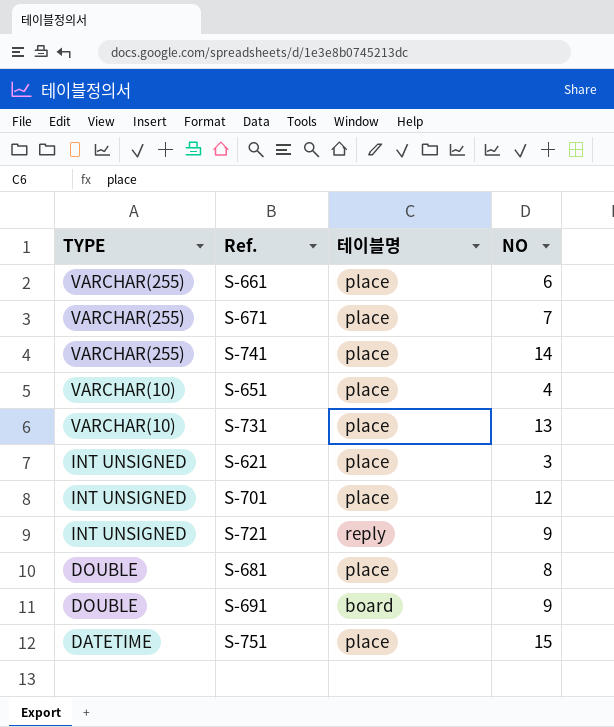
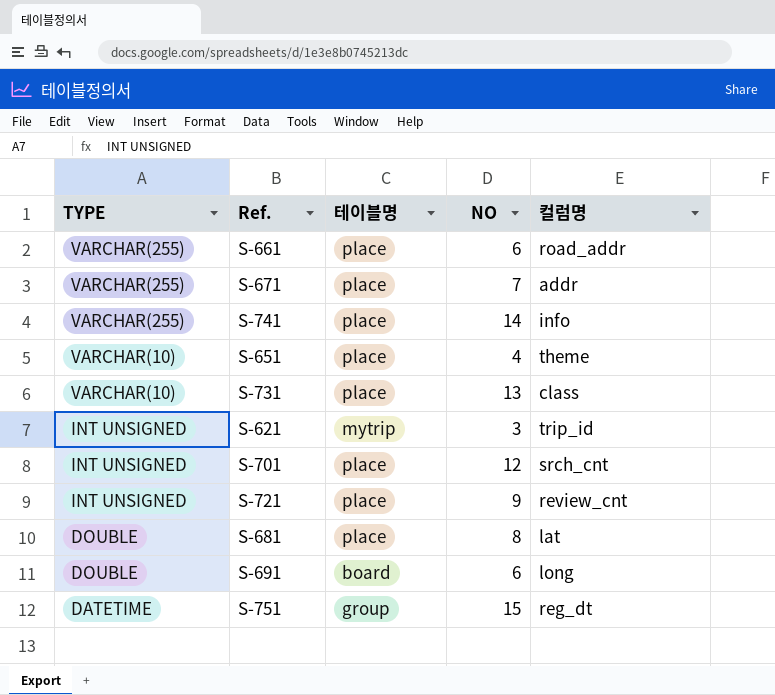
column 컬럼명 | position: none -> 5
S-621 | 테이블명: place -> mytrip
S-721 | 테이블명: reply -> place
S-691 | NO: 9 -> 6
S-751 | 테이블명: place -> group

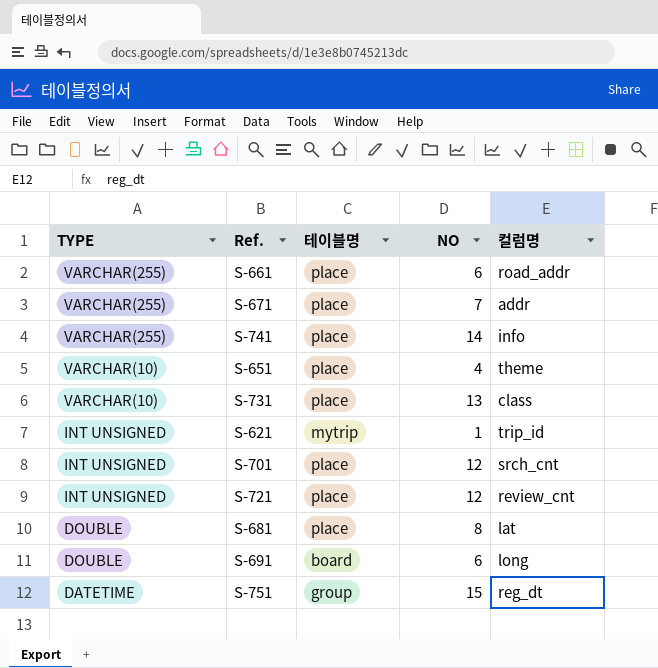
S-621 | NO: 3 -> 1
S-721 | NO: 9 -> 12

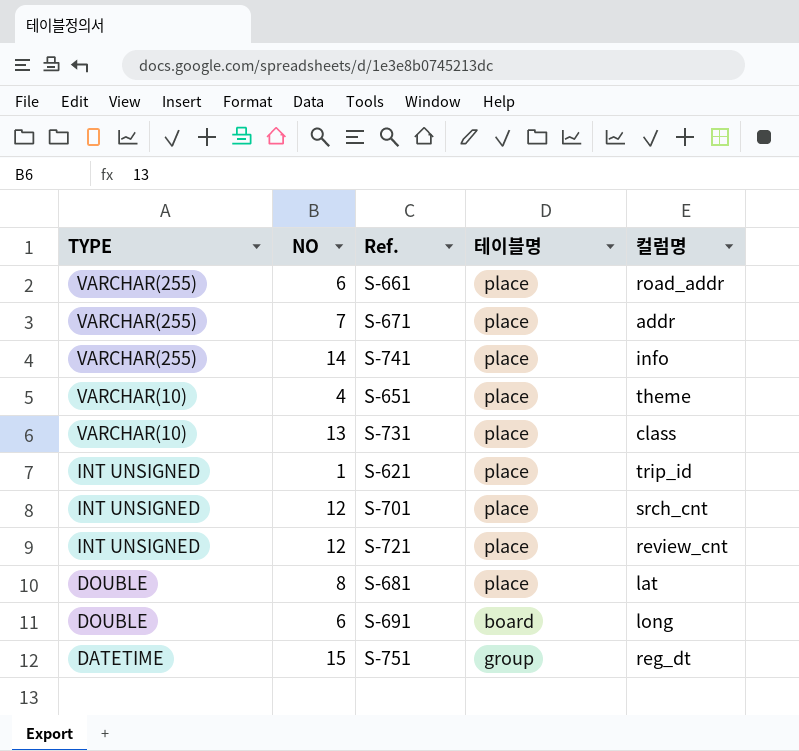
column NO | position: 4 -> 2
S-621 | 테이블명: mytrip -> place

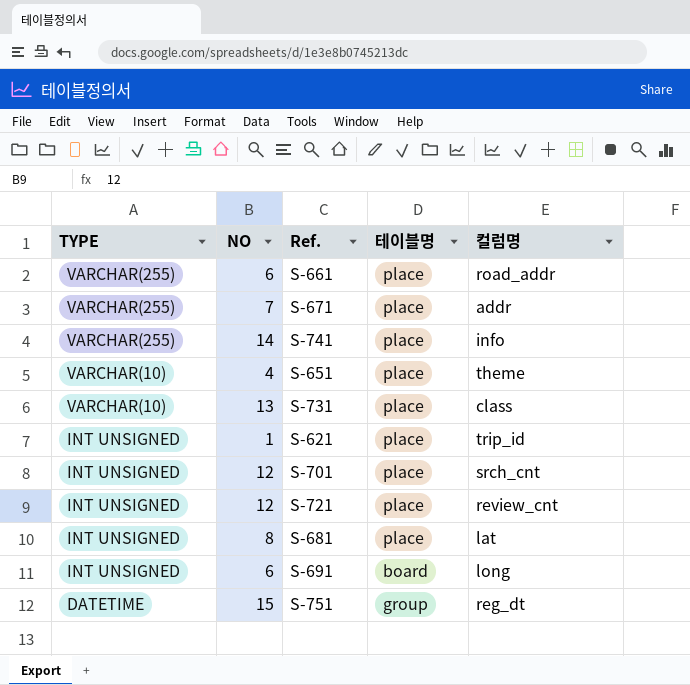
S-681 | TYPE: DOUBLE -> INT UNSIGNED
S-691 | TYPE: DOUBLE -> INT UNSIGNED

